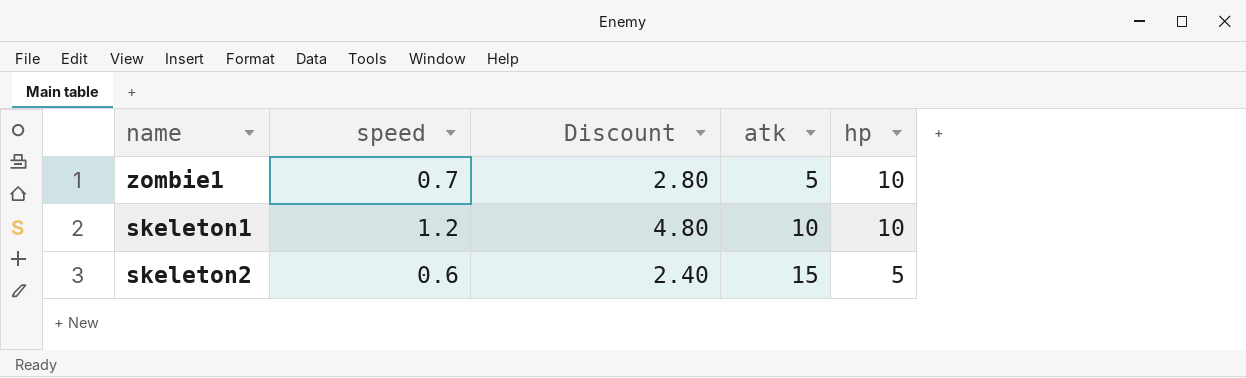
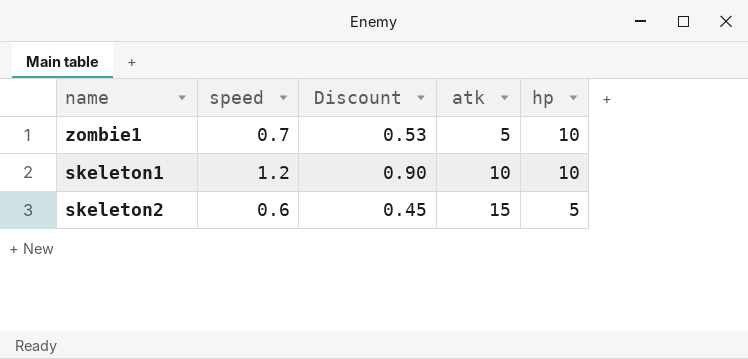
column Discount | formula: [speed] * 4 -> [speed] * 0.75

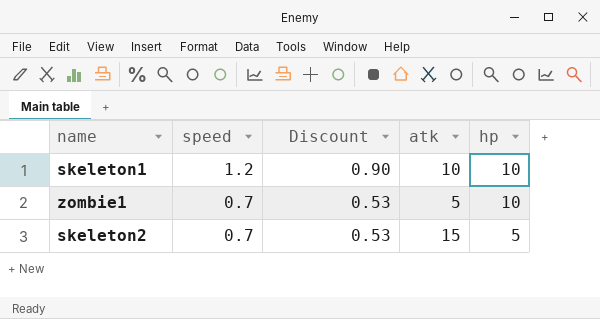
row order: atk ascending -> speed descending
skeleton2 | speed: 0.6 -> 0.7
skeleton2 | Discount: 0.45 -> 0.53

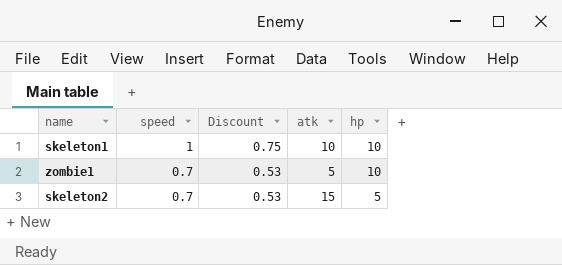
skeleton1 | speed: 1.2 -> 1
skeleton1 | Discount: 0.90 -> 0.75

